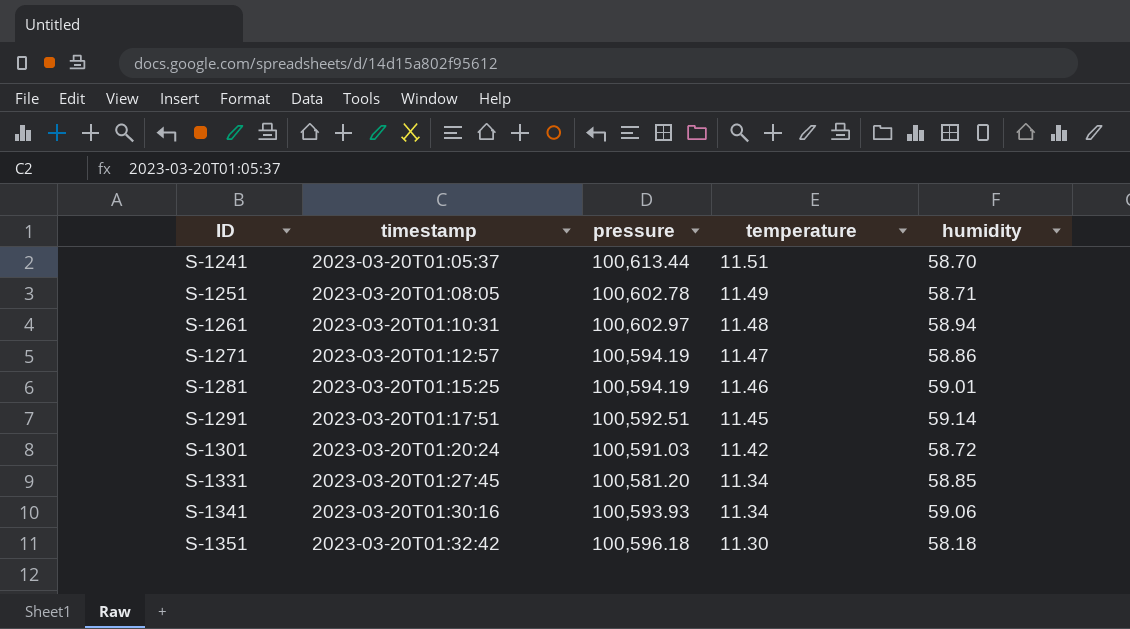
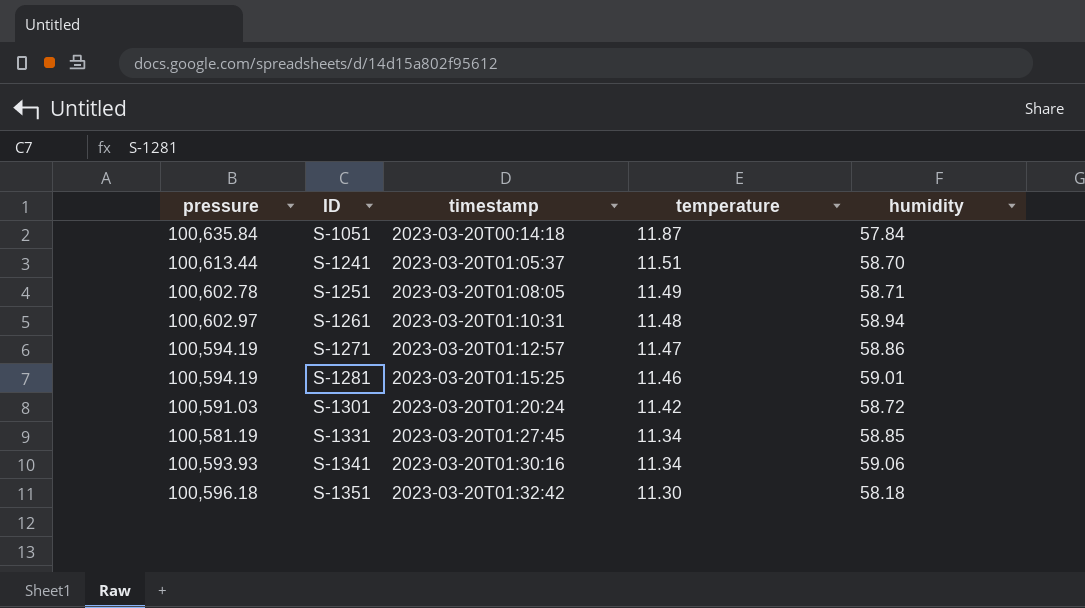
column pressure | position: 3 -> 1
row S-1291: 2023-03-20T01:17:51 | 100,592.51 | 11.45 | 59.14 -> none
row S-1051: none -> 100,635.84 | 2023-03-20T00:14:18 | 11.87 | 57.84
S-1331 | pressure: 100,581.20 -> 100,581.19

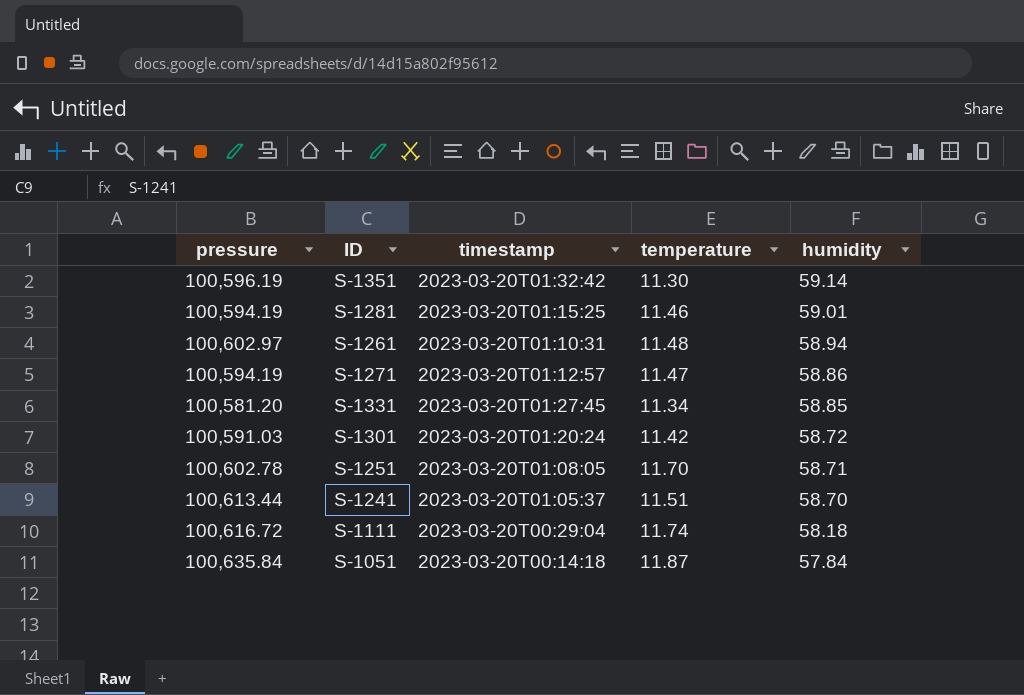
row order: ID ascending -> humidity descending
row S-1341: 100,593.93 | 2023-03-20T01:30:16 | 11.34 | 59.06 -> none
S-1351 | pressure: 100,596.18 -> 100,596.19
S-1351 | humidity: 58.18 -> 59.14
S-1331 | pressure: 100,581.19 -> 100,581.20
S-1251 | temperature: 11.49 -> 11.70
row S-1111: none -> 100,616.72 | 2023-03-20T00:29:04 | 11.74 | 58.18

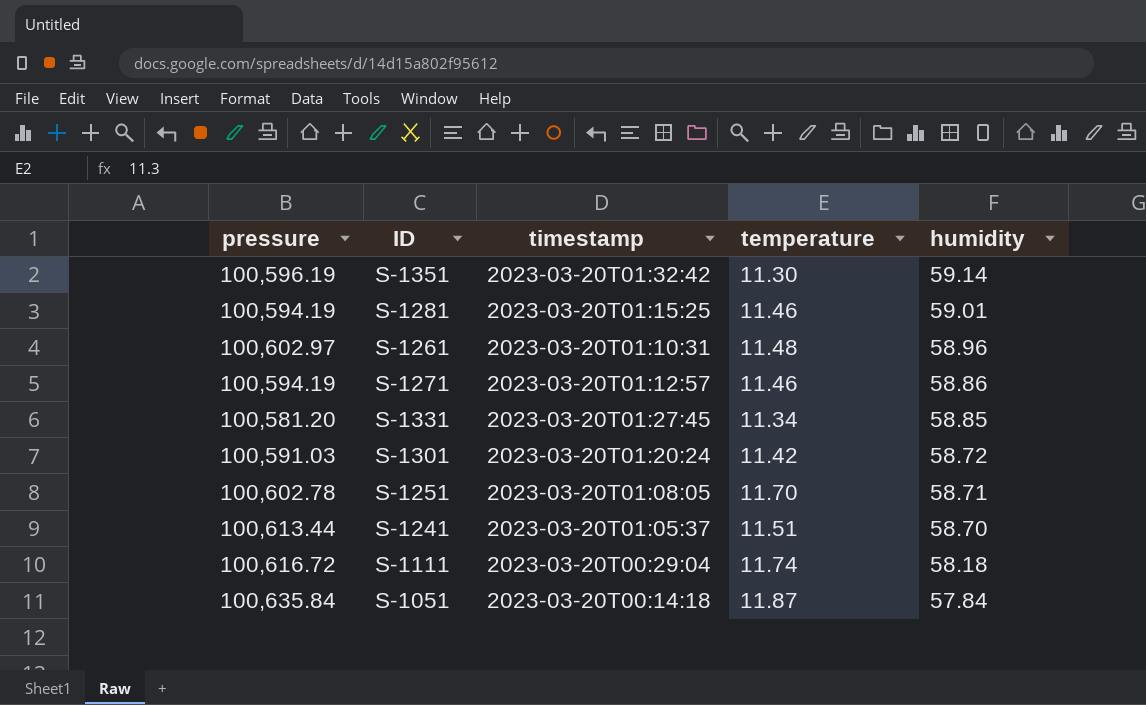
S-1261 | humidity: 58.94 -> 58.96
S-1271 | temperature: 11.47 -> 11.46

